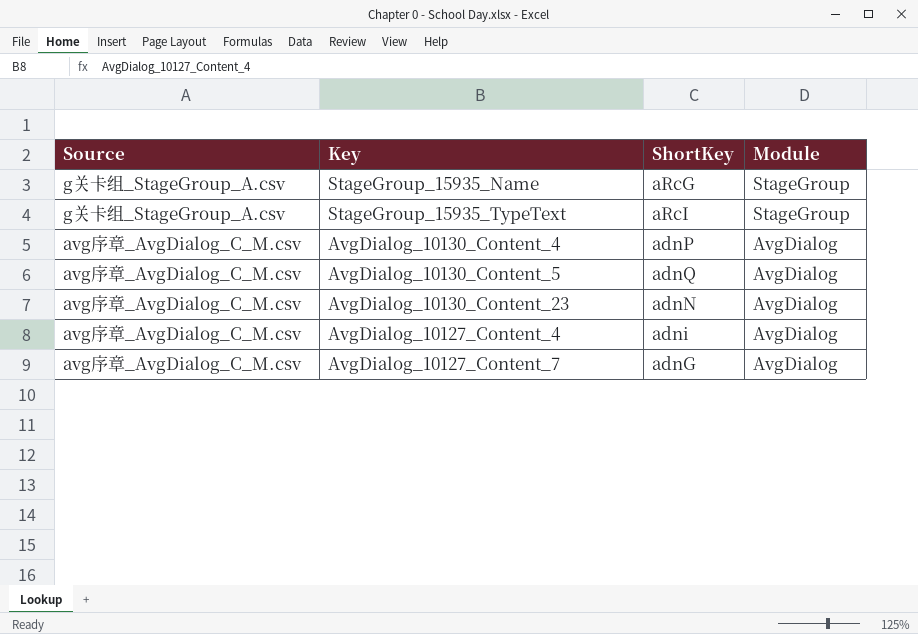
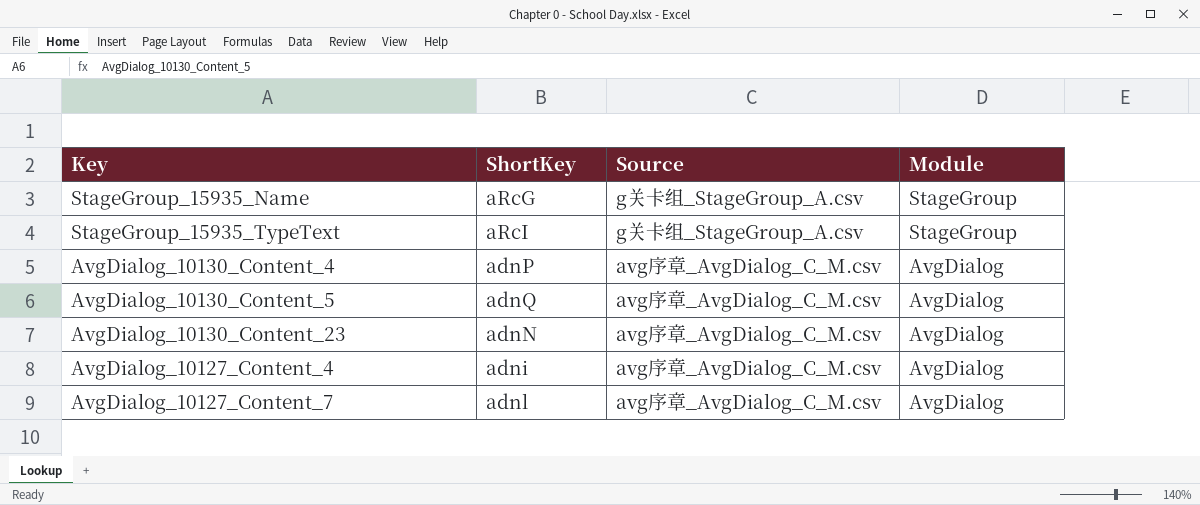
column Source | position: 1 -> 3
AvgDialog_10127_Content_7 | ShortKey: adnG -> adnl

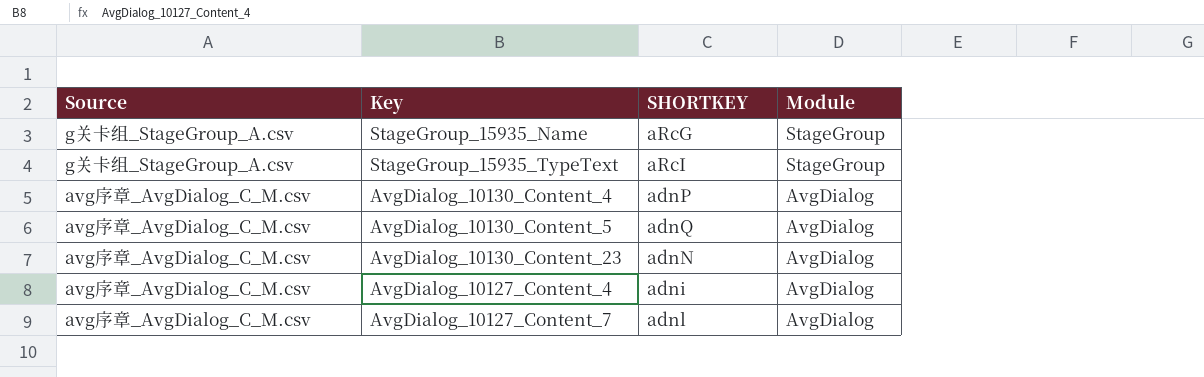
column Source | position: 3 -> 1
column name: ShortKey -> SHORTKEY

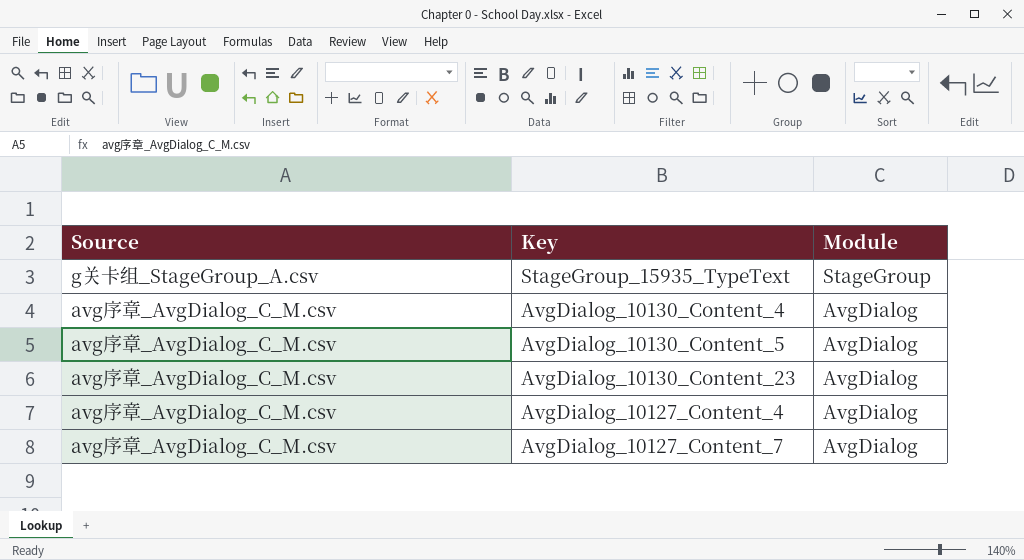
column SHORTKEY | position: 3 -> none
row StageGroup_15935_Name: g关卡组_StageGroup_A.csv | aRcG | StageGroup -> none

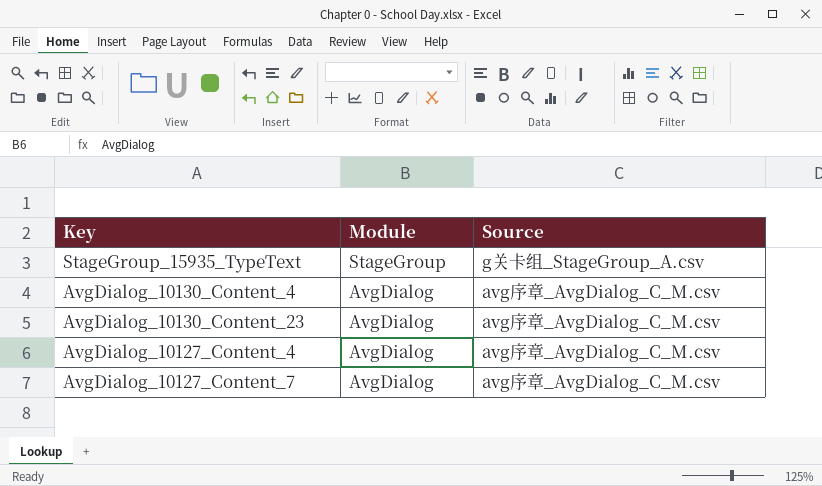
column Source | position: 1 -> 3
row AvgDialog_10130_Content_5: avg序章_AvgDialog_C_M.csv | AvgDialog -> none

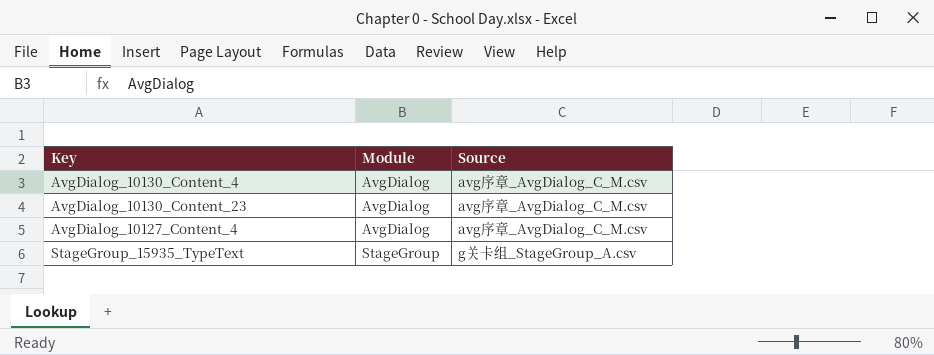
row order: Module descending -> Module ascending
row AvgDialog_10127_Content_7: AvgDialog | avg序章_AvgDialog_C_M.csv -> none

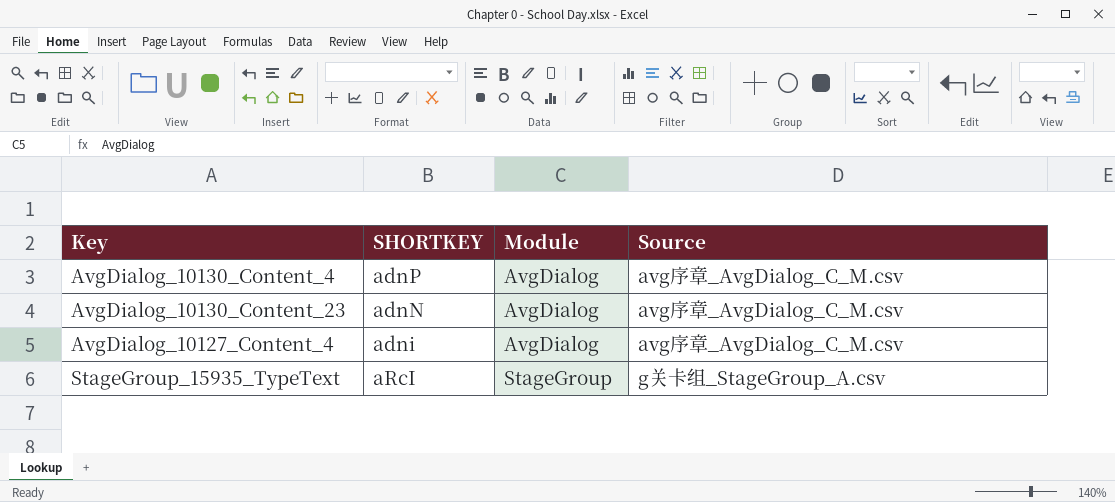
column SHORTKEY | position: none -> 2

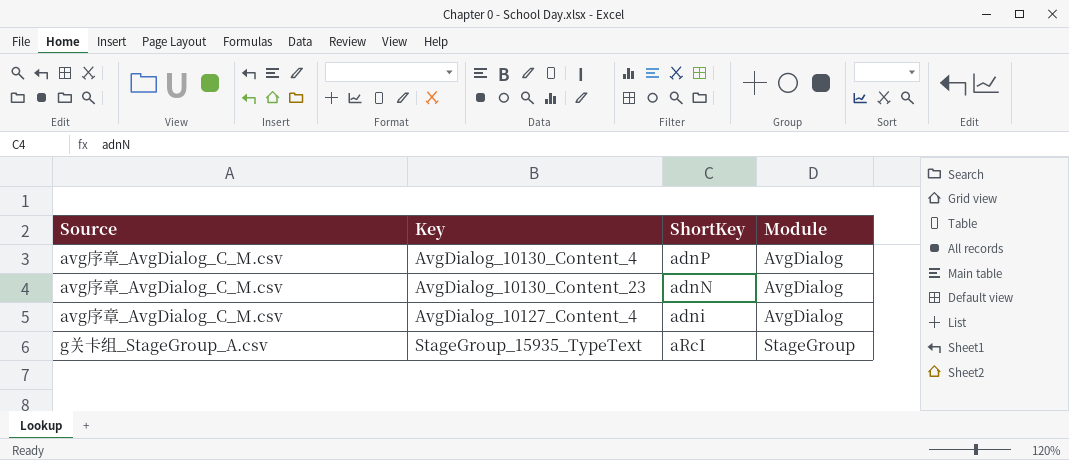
column Source | position: 4 -> 1
column name: SHORTKEY -> ShortKey

